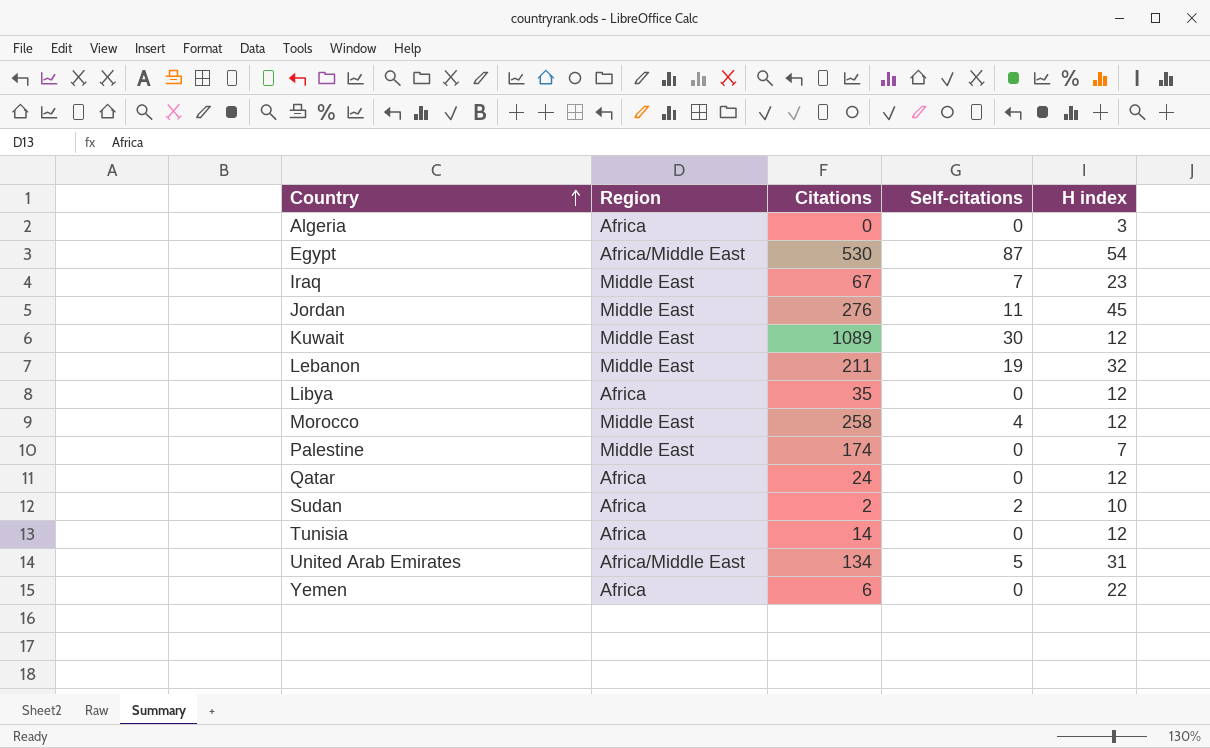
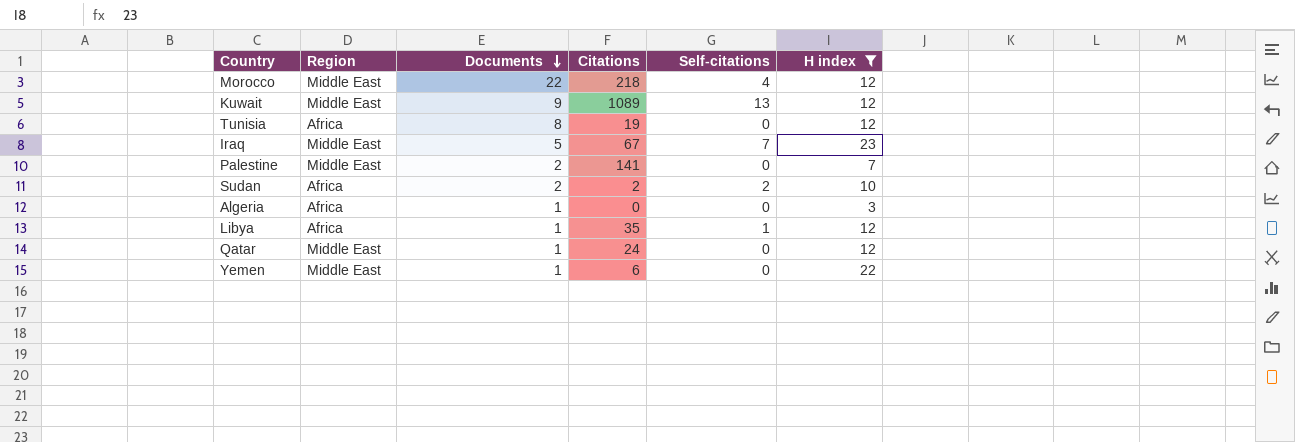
filter: none -> H index <= 23
row order: Country ascending -> Documents descending
column Documents | position: none -> 3
Morocco | Citations: 258 -> 218
Kuwait | Self-citations: 30 -> 13
Tunisia | Citations: 14 -> 19
Palestine | Citations: 174 -> 141
Libya | Self-citations: 0 -> 1
Qatar | Region: Africa -> Middle East
Yemen | Region: Africa -> Middle East

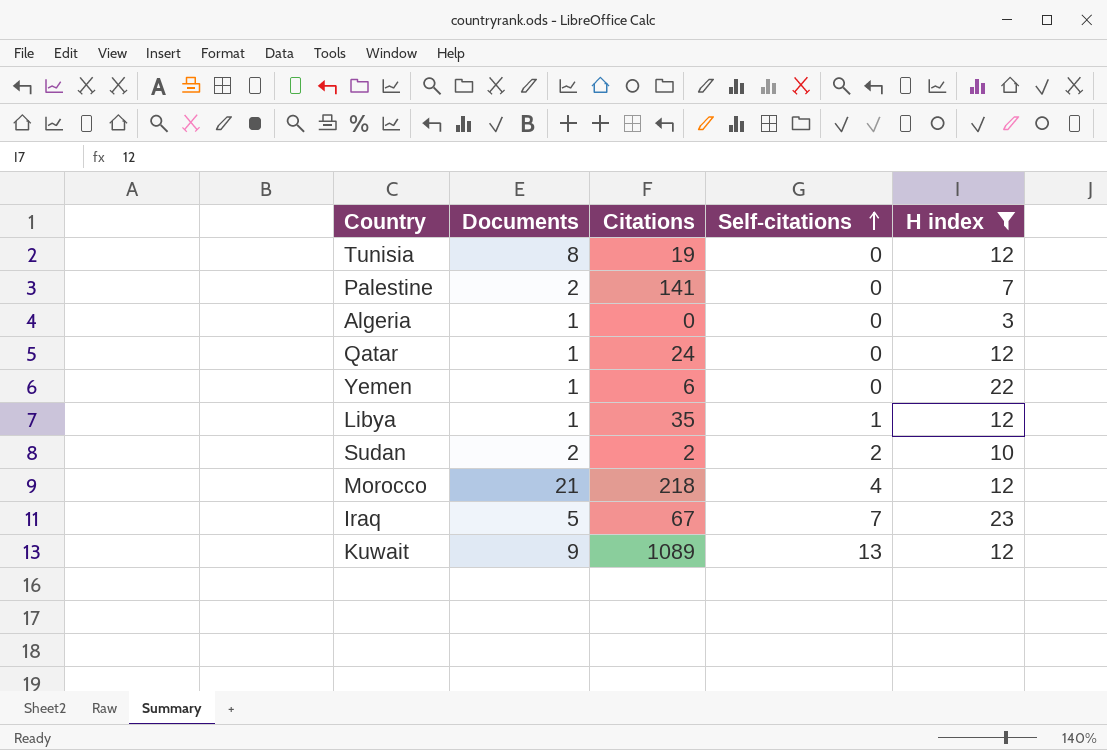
row order: Documents descending -> Self-citations ascending
column Region | position: 2 -> none
Morocco | Documents: 22 -> 21

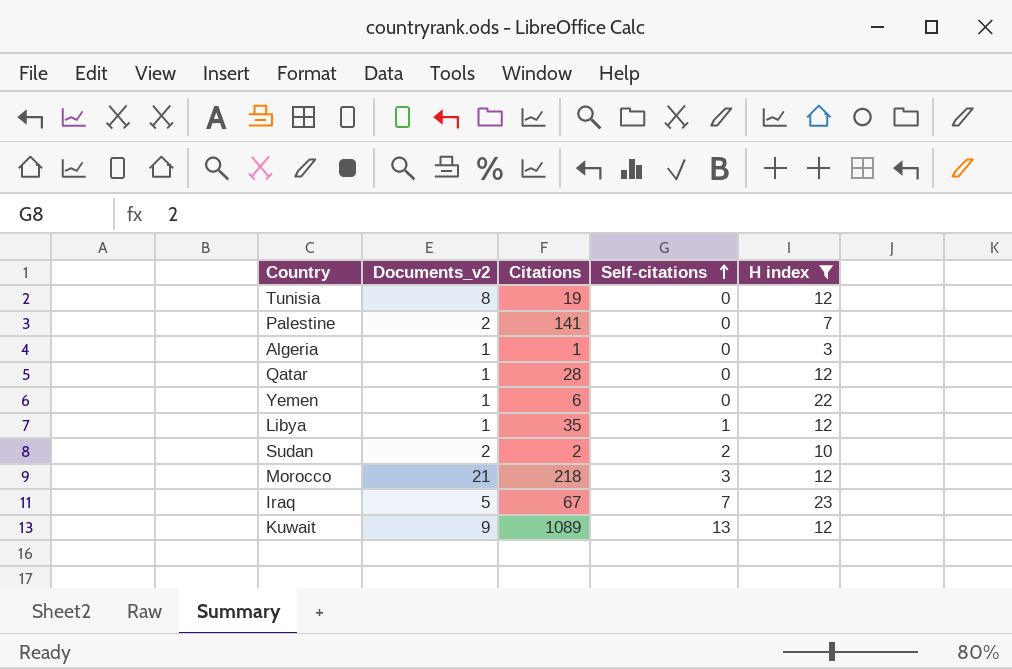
column name: Documents -> Documents_v2
Algeria | Citations: 0 -> 1
Qatar | Citations: 24 -> 28
Morocco | Self-citations: 4 -> 3

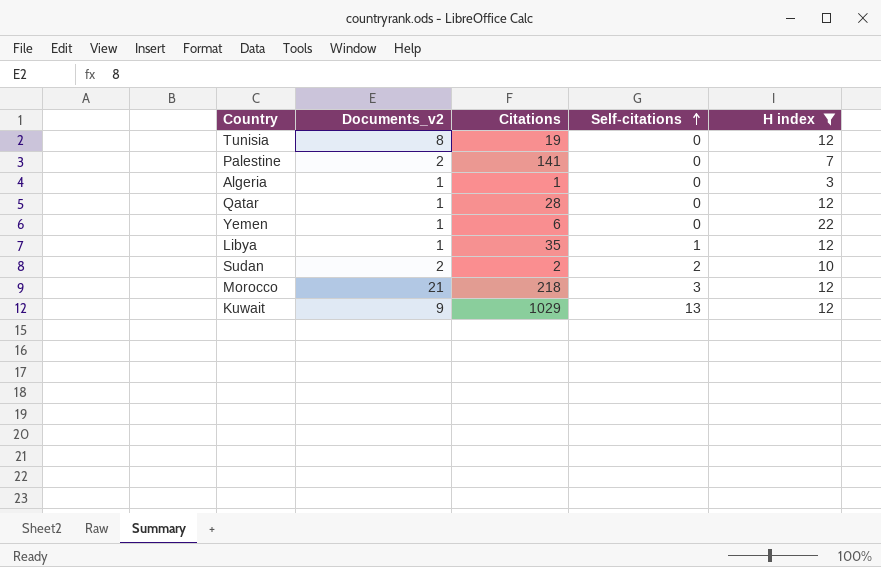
row Iraq: 5 | 67 | 7 | 23 -> none
Kuwait | Citations: 1089 -> 1029

